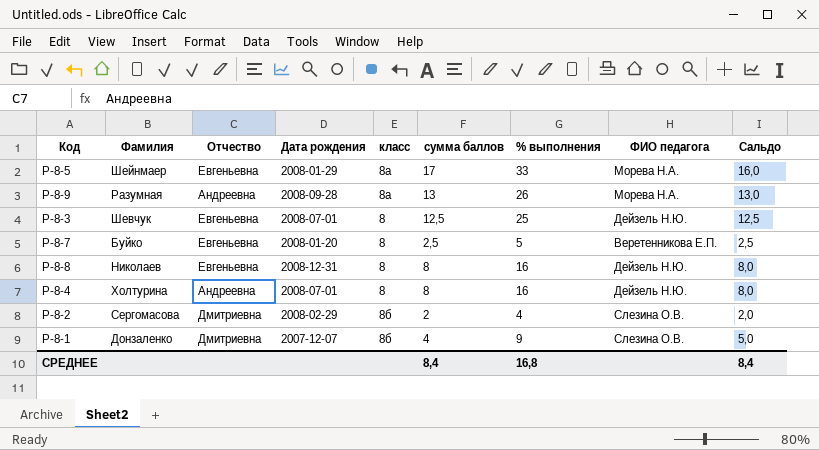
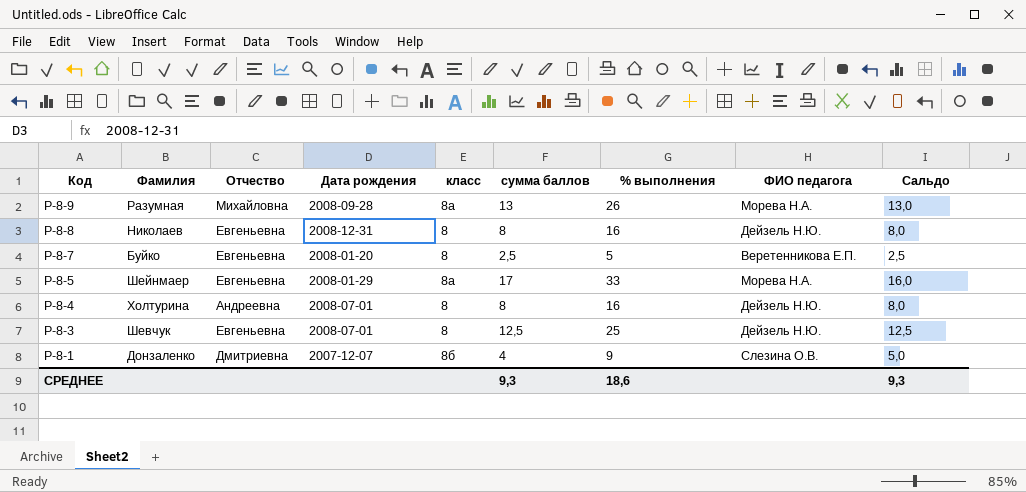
row order: none -> Код descending
row Р-8-2: Сергомасова | Дмитриевна | 2008-02-29 | 8б | 2 | 4 | Слезина О.В. | 2,0 -> none
Р-8-9 | Отчество: Андреевна -> Михайловна
СРЕДНЕЕ | сумма баллов: 8,4 -> 9,3
СРЕДНЕЕ | % выполнения: 16,8 -> 18,6
СРЕДНЕЕ | Сальдо: 8,4 -> 9,3

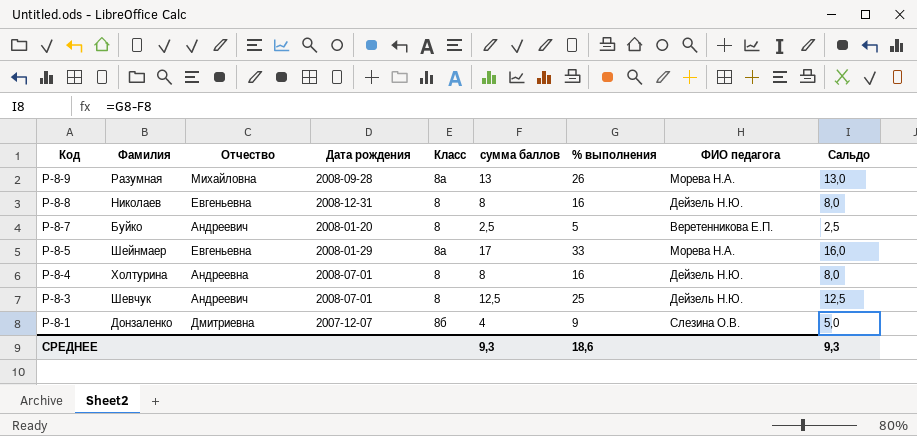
column name: класс -> Класс
Р-8-7 | Отчество: Евгеньевна -> Андреевич
Р-8-3 | Отчество: Евгеньевна -> Андреевич

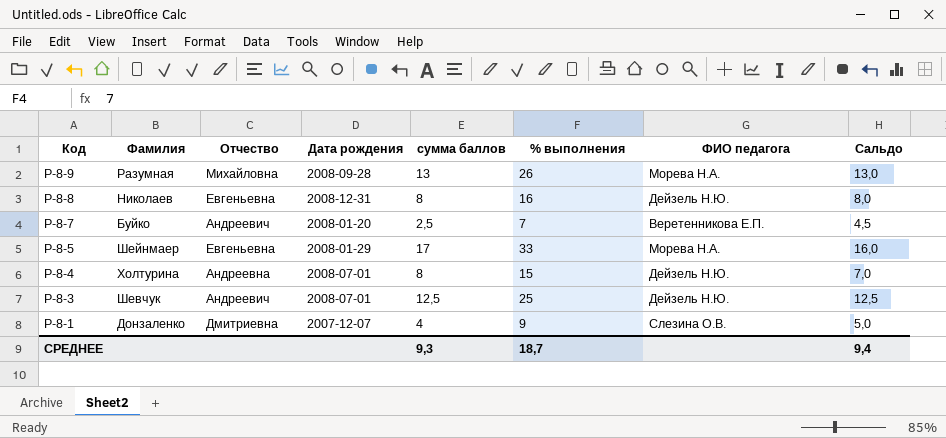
column Класс | position: 5 -> none
Р-8-7 | % выполнения: 5 -> 7
Р-8-7 | Сальдо: 2,5 -> 4,5
Р-8-4 | % выполнения: 16 -> 15
Р-8-4 | Сальдо: 8,0 -> 7,0
СРЕДНЕЕ | % выполнения: 18,6 -> 18,7
СРЕДНЕЕ | Сальдо: 9,3 -> 9,4

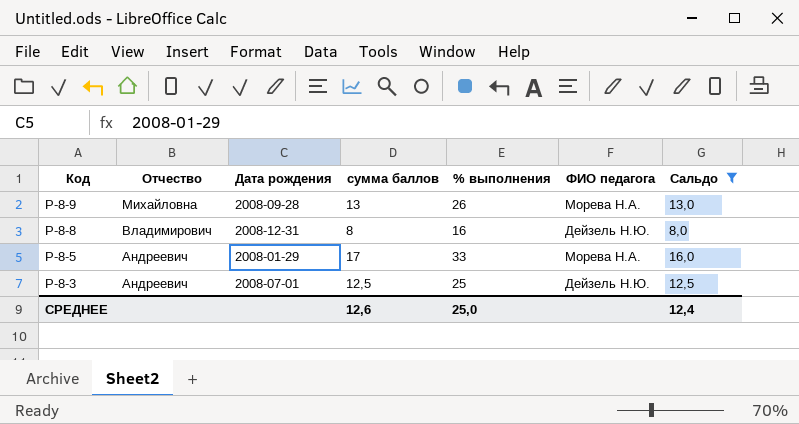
filter: none -> Сальдо >= 8,0
column Фамилия | position: 2 -> none
Р-8-8 | Отчество: Евгеньевна -> Владимирович
Р-8-5 | Отчество: Евгеньевна -> Андреевич
СРЕДНЕЕ | сумма баллов: 9,3 -> 12,6
СРЕДНЕЕ | % выполнения: 18,7 -> 25,0
СРЕДНЕЕ | Сальдо: 9,4 -> 12,4

